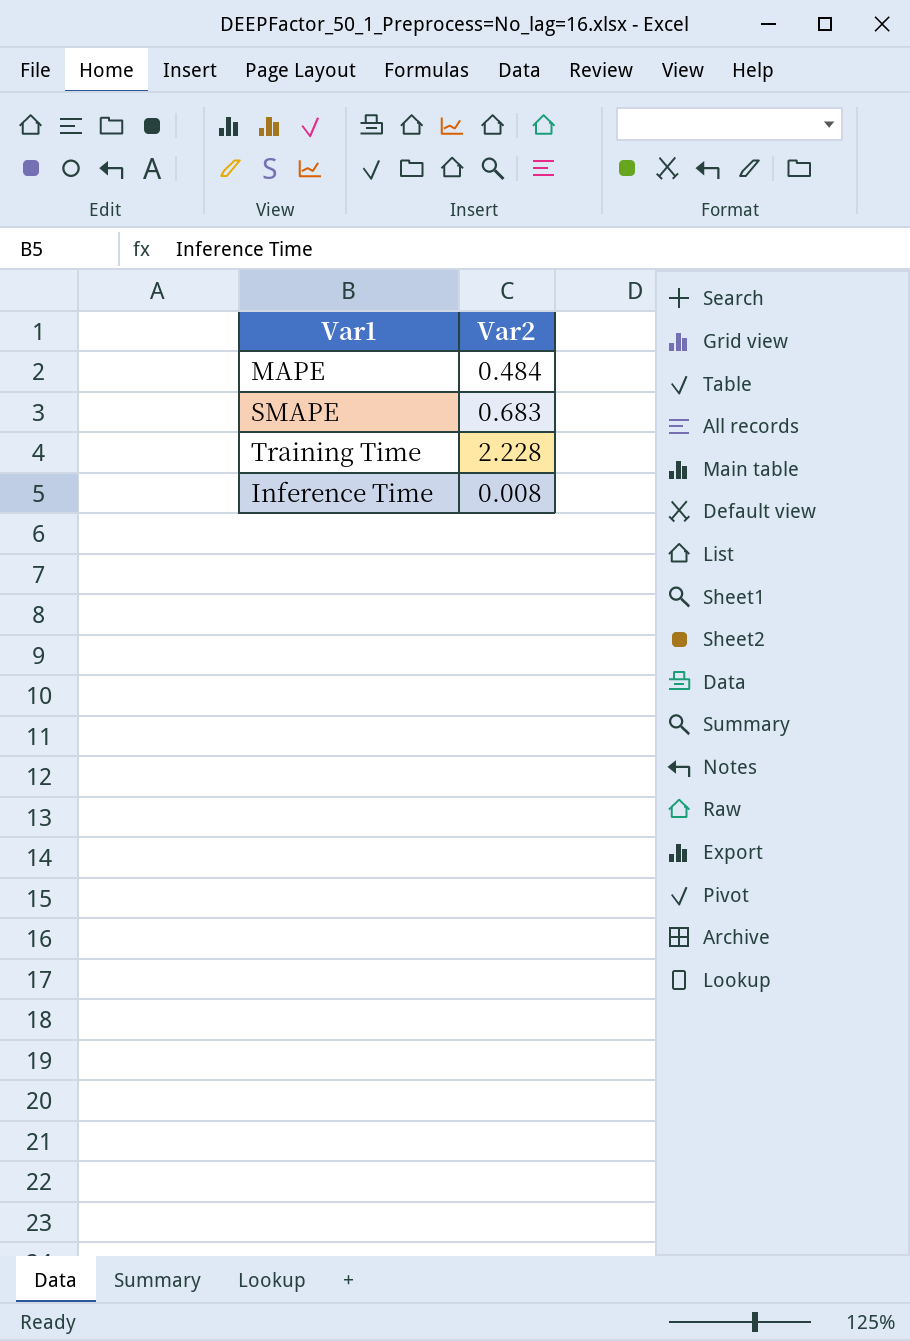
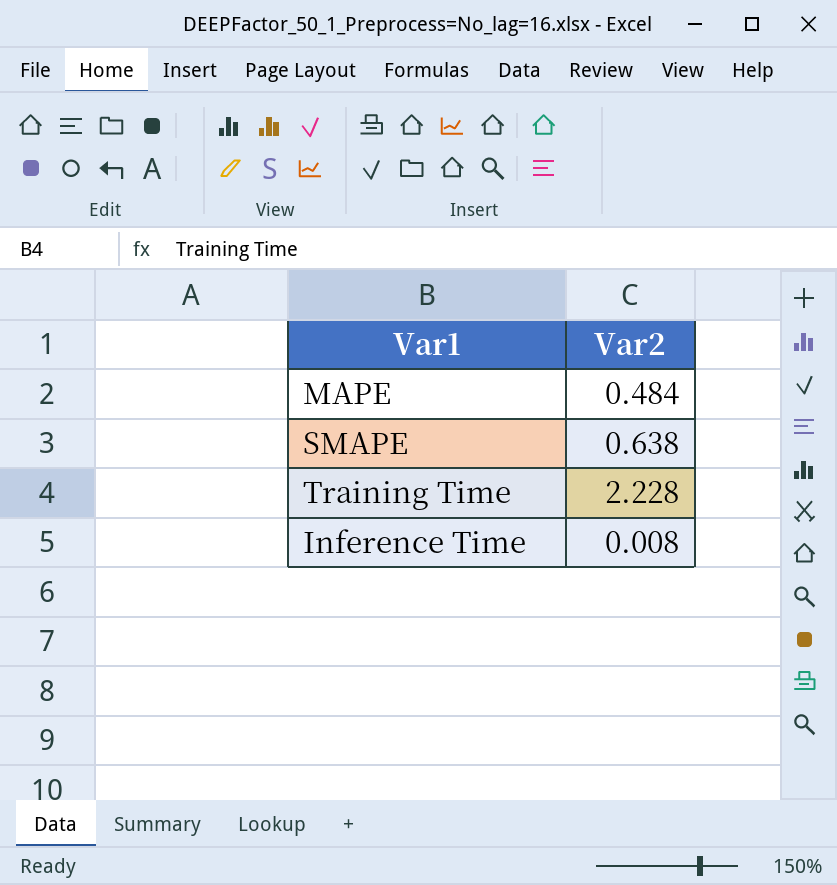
SMAPE | Var2: 0.683 -> 0.638

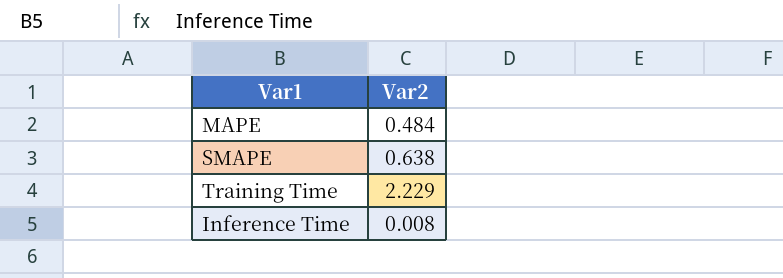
Training Time | Var2: 2.228 -> 2.229

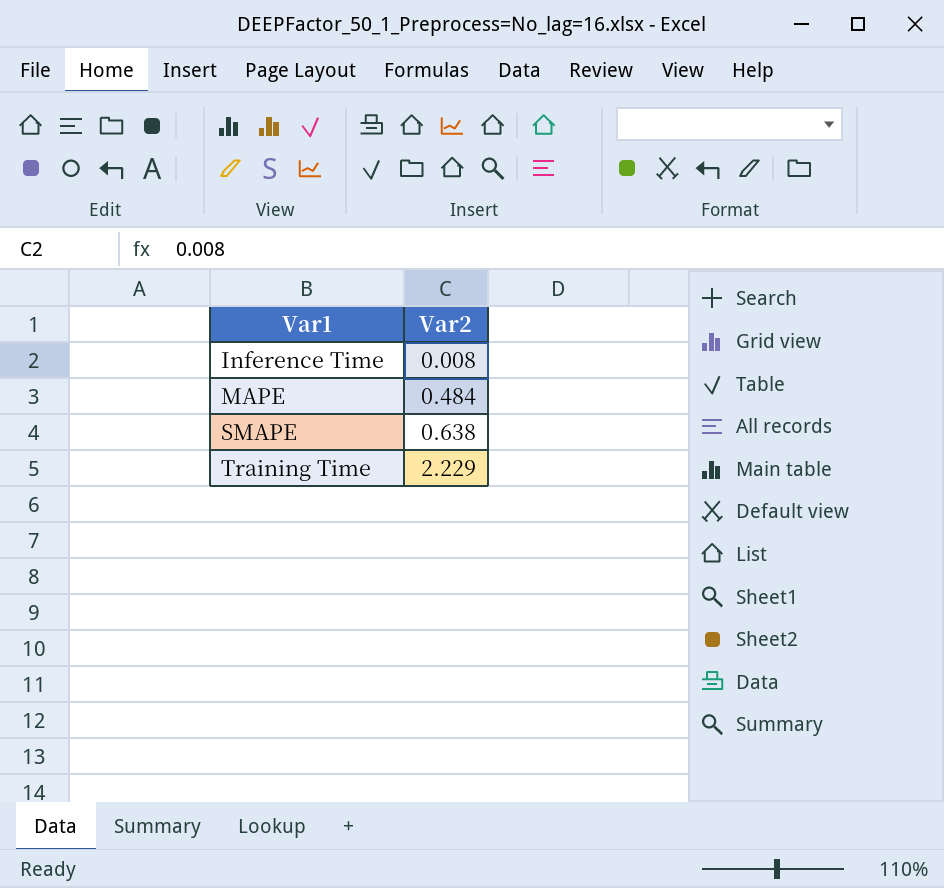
row order: none -> Var1 ascending

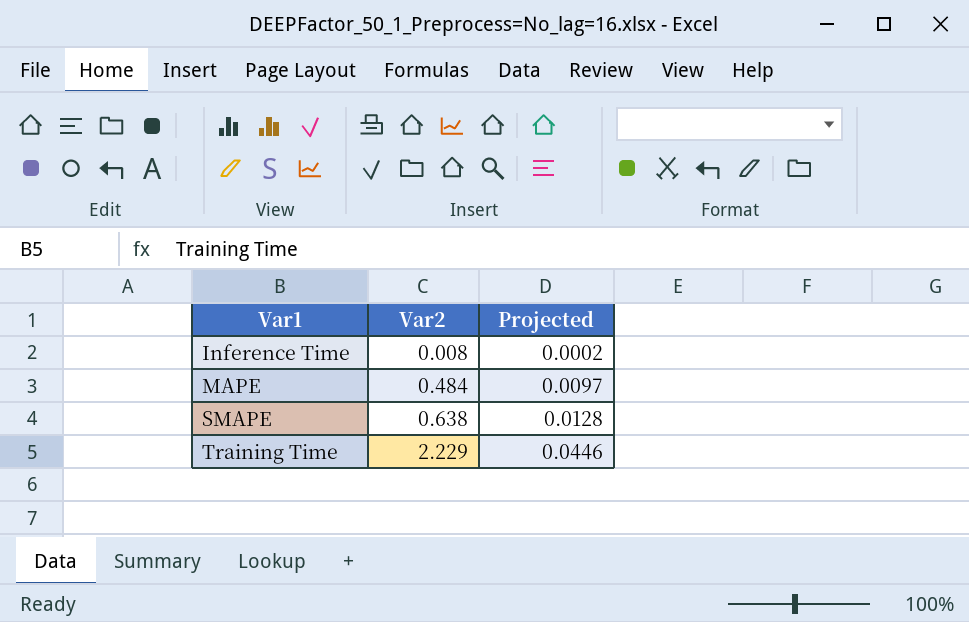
column Projected | formula: none -> [Var2] * 0.02

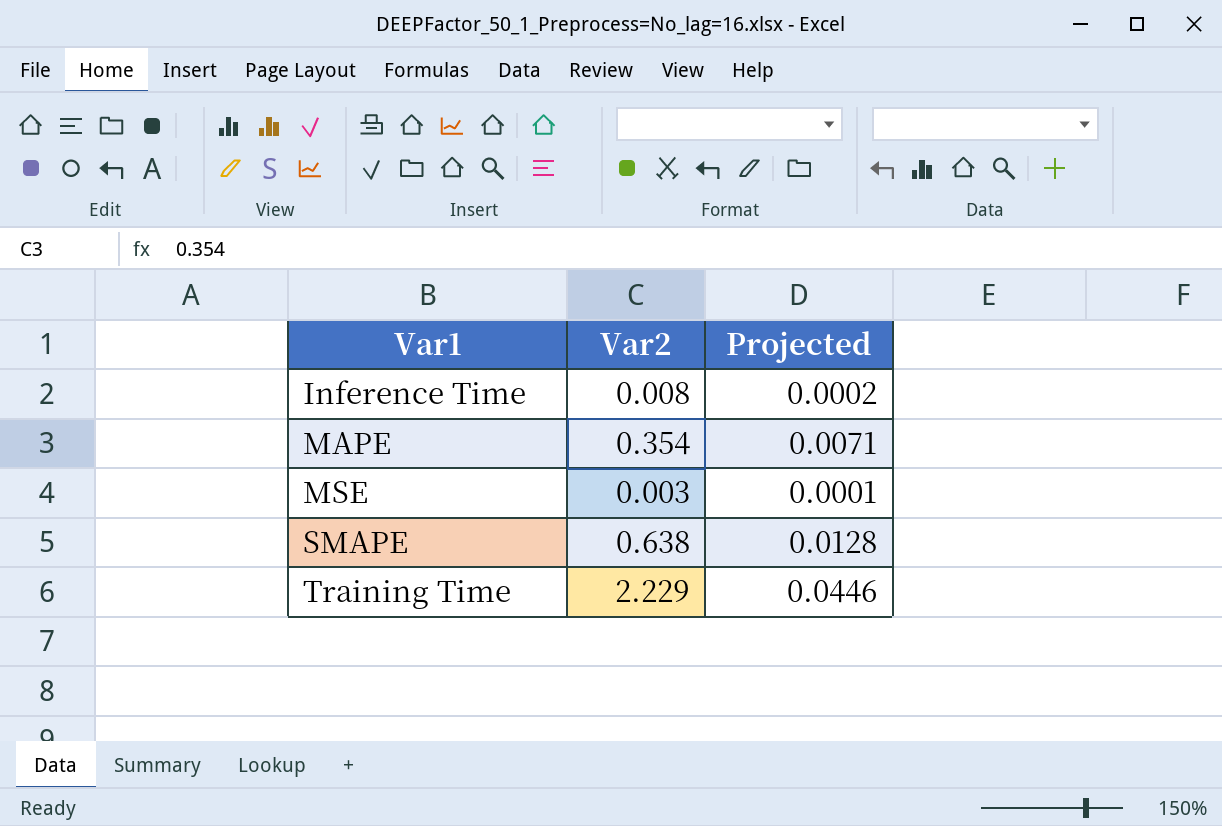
MAPE | Var2: 0.484 -> 0.354
MAPE | Projected: 0.0097 -> 0.0071
row MSE: none -> 0.003 | 0.0001

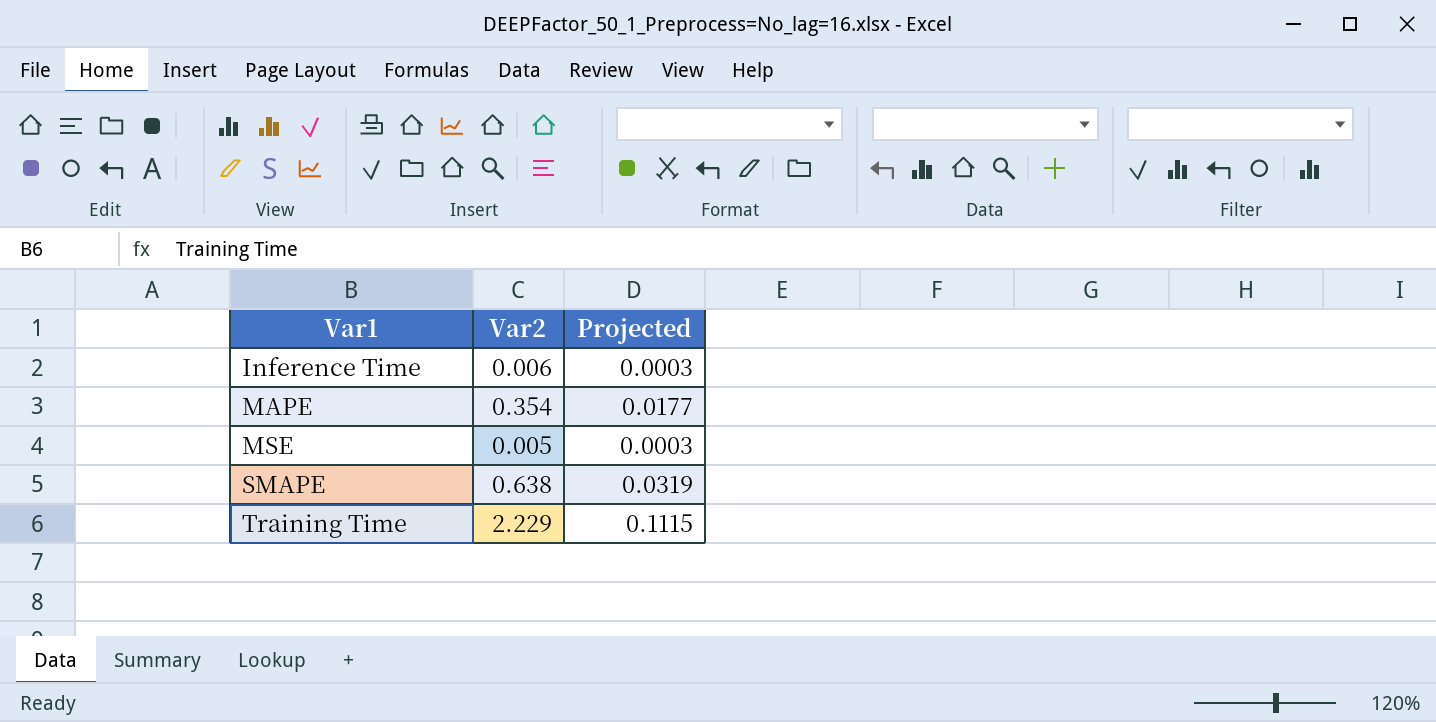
column Projected | formula: [Var2] * 0.02 -> [Var2] * 0.05
Inference Time | Var2: 0.008 -> 0.006
MSE | Var2: 0.003 -> 0.005

